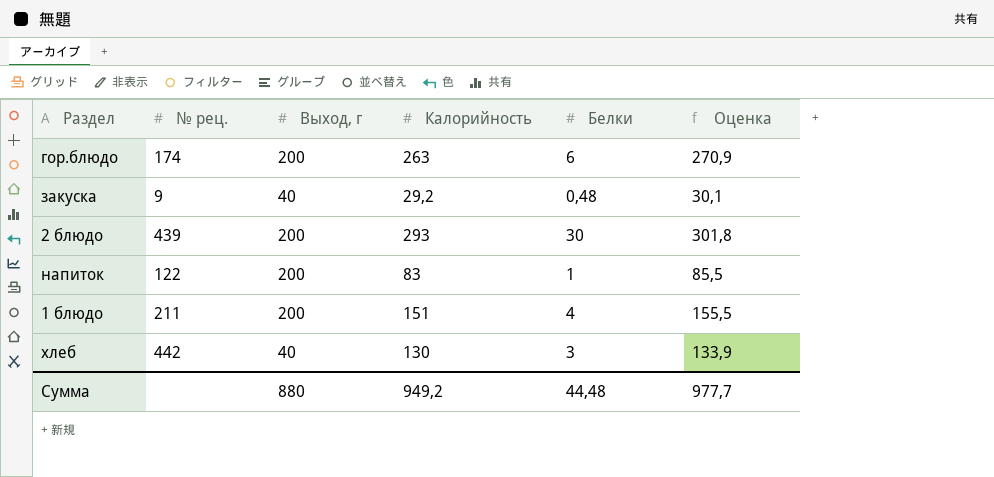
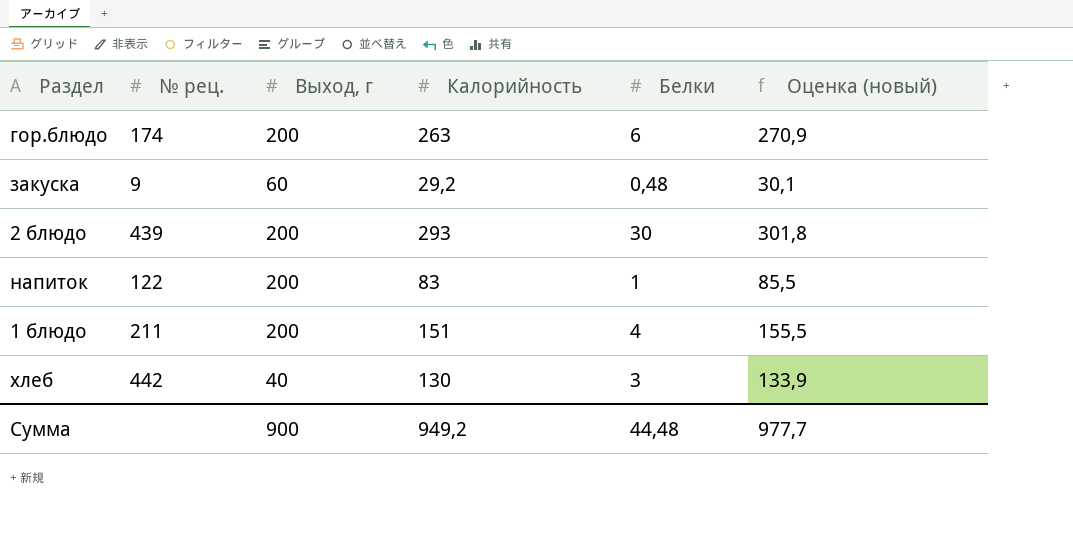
column name: Оценка -> Оценка (новый)
закуска | Выход, г: 40 -> 60
Сумма | Выход, г: 880 -> 900

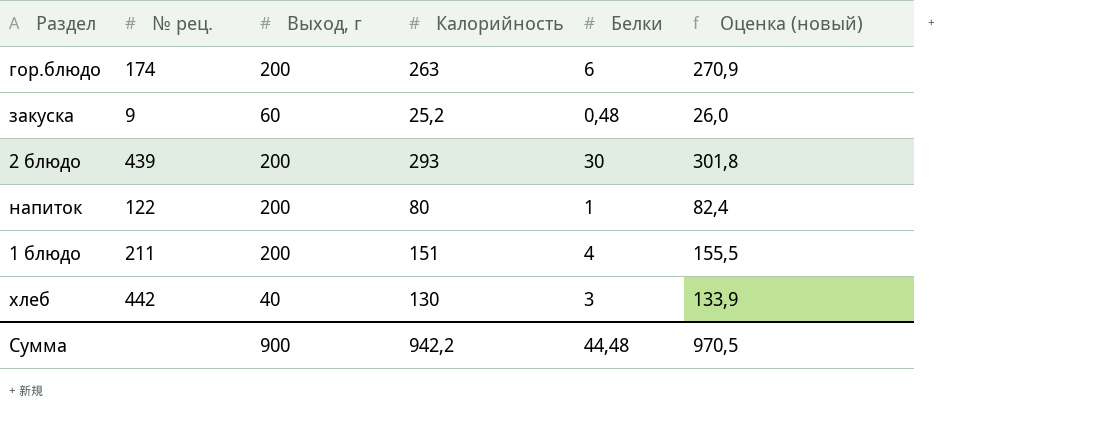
закуска | Калорийность: 29,2 -> 25,2
закуска | Оценка (новый): 30,1 -> 26,0
напиток | Калорийность: 83 -> 80
напиток | Оценка (новый): 85,5 -> 82,4
Сумма | Калорийность: 949,2 -> 942,2
Сумма | Оценка (новый): 977,7 -> 970,5

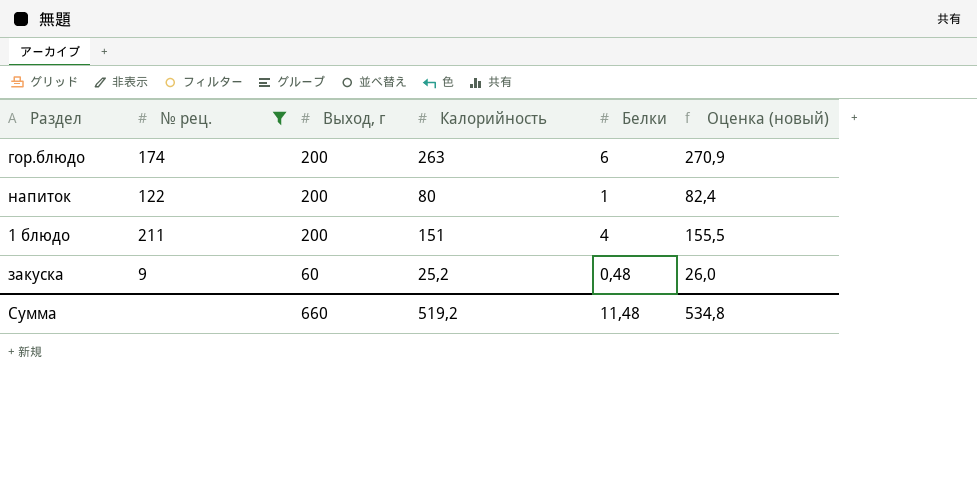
filter: none -> № рец. <= 211
row order: none -> Выход, г descending
Сумма | Выход, г: 900 -> 660
Сумма | Калорийность: 942,2 -> 519,2
Сумма | Белки: 44,48 -> 11,48
Сумма | Оценка (новый): 970,5 -> 534,8

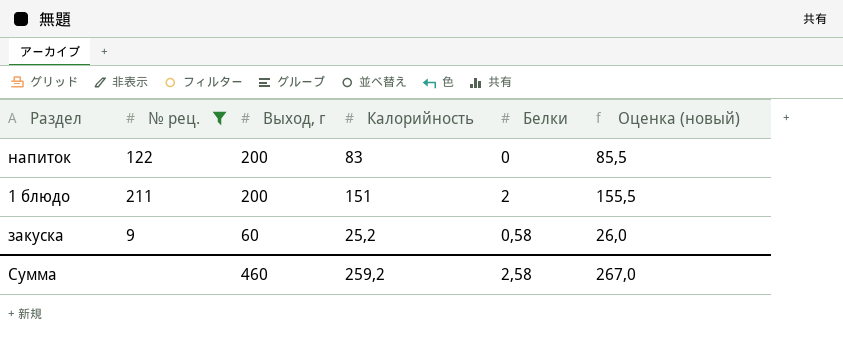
row гор.блюдо: 174 | 200 | 263 | 6 | 270,9 -> none
напиток | Калорийность: 80 -> 83
напиток | Белки: 1 -> 0
напиток | Оценка (новый): 82,4 -> 85,5
1 блюдо | Белки: 4 -> 2
закуска | Белки: 0,48 -> 0,58
Сумма | Выход, г: 660 -> 460
Сумма | Калорийность: 519,2 -> 259,2
Сумма | Белки: 11,48 -> 2,58
Сумма | Оценка (новый): 534,8 -> 267,0

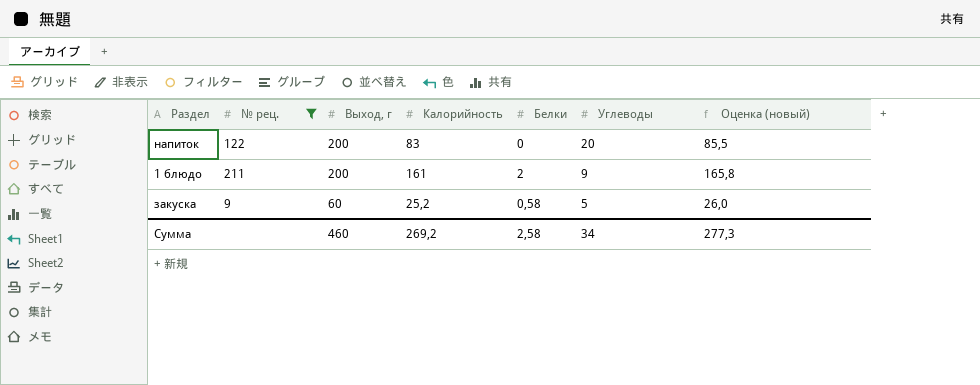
column Углеводы | position: none -> 6
1 блюдо | Калорийность: 151 -> 161
1 блюдо | Оценка (новый): 155,5 -> 165,8
Сумма | Калорийность: 259,2 -> 269,2
Сумма | Оценка (новый): 267,0 -> 277,3

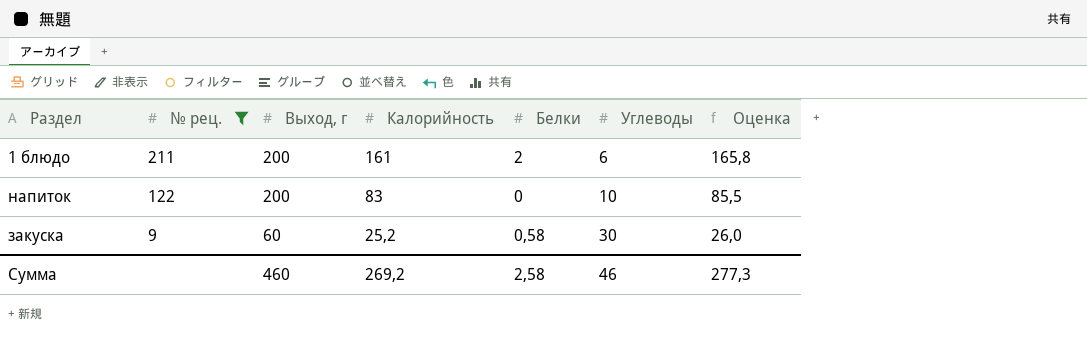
row order: Выход, г descending -> № рец. descending
column name: Оценка (новый) -> Оценка
1 блюдо | Углеводы: 9 -> 6
напиток | Углеводы: 20 -> 10
закуска | Углеводы: 5 -> 30
Сумма | Углеводы: 34 -> 46

